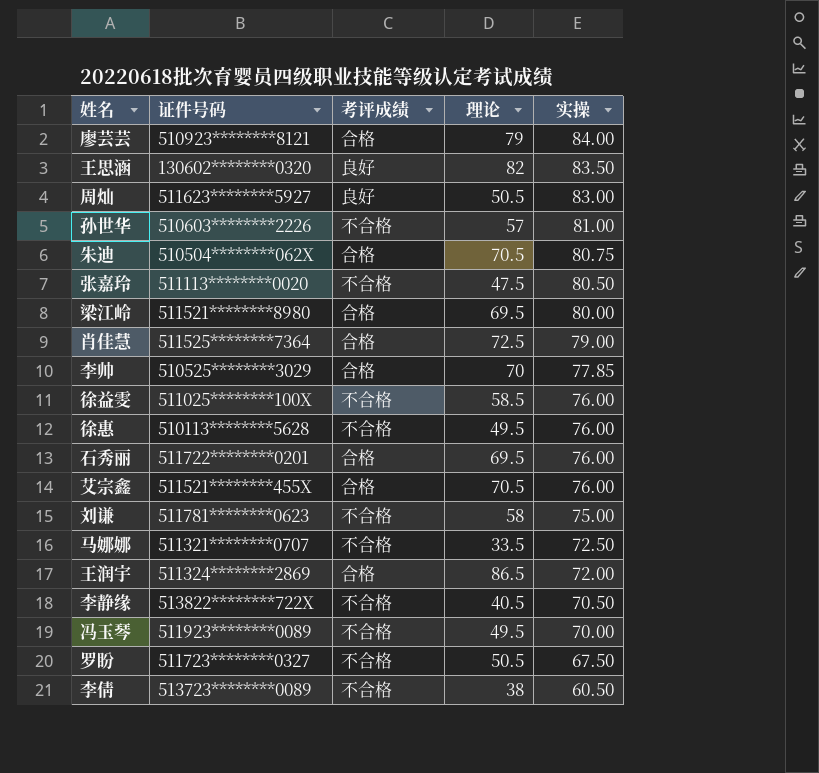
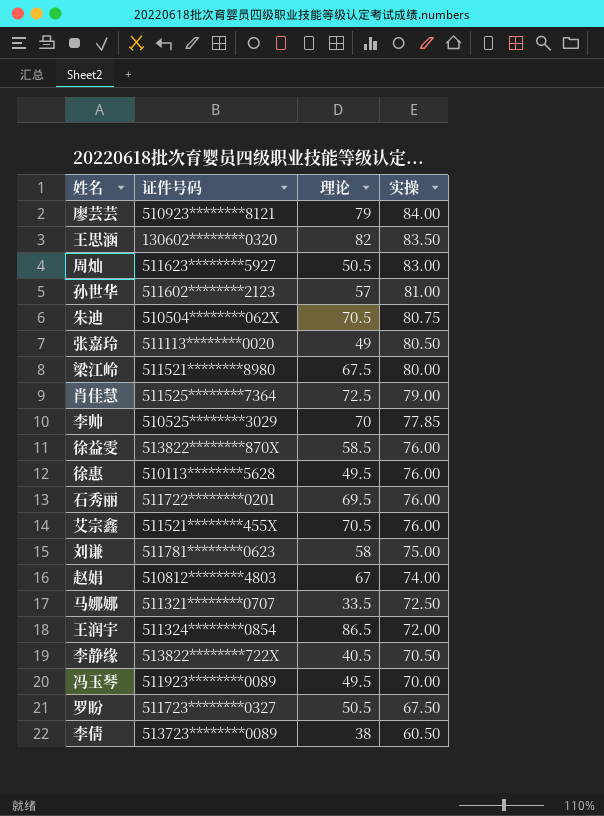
column 考评成绩 | position: 3 -> none
孙世华 | 证件号码: 510603********2226 -> 511602********2123
张嘉玲 | 理论: 47.5 -> 49
梁江岭 | 理论: 69.5 -> 67.5
徐益雯 | 证件号码: 511025********100X -> 513822********870X
row 赵娟: none -> 510812********4803 | 67 | 74.00
王润宇 | 证件号码: 511324********2869 -> 511324********0854

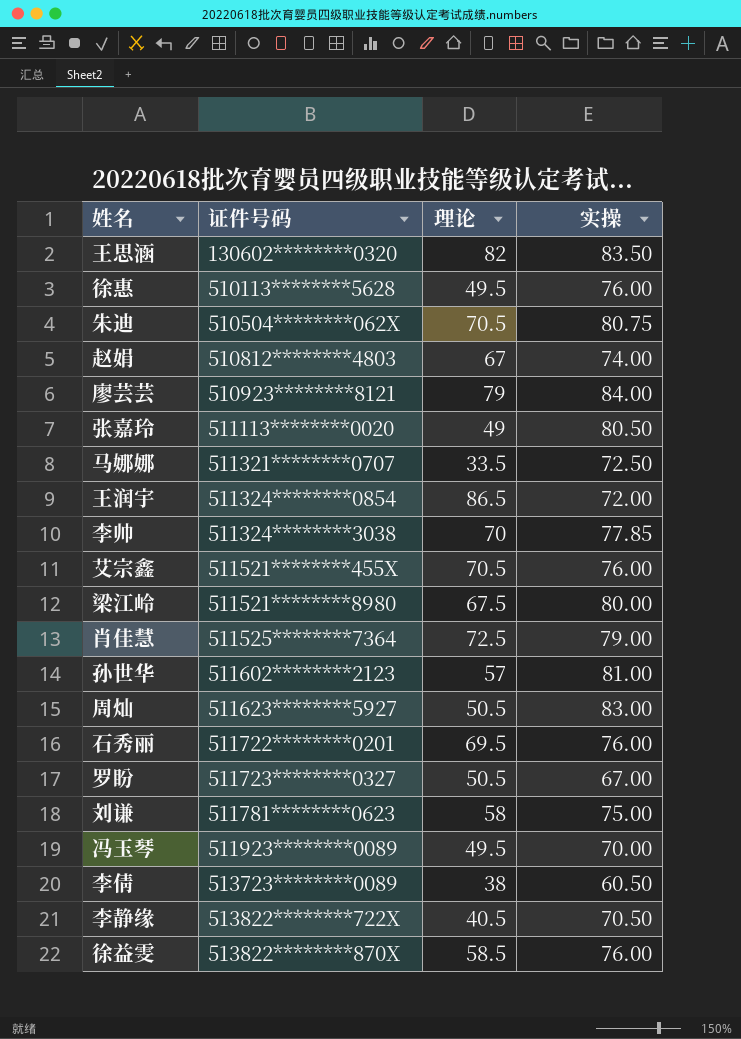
row order: 实操 descending -> 证件号码 ascending
李帅 | 证件号码: 510525********3029 -> 511324********3038
罗盼 | 实操: 67.50 -> 67.00

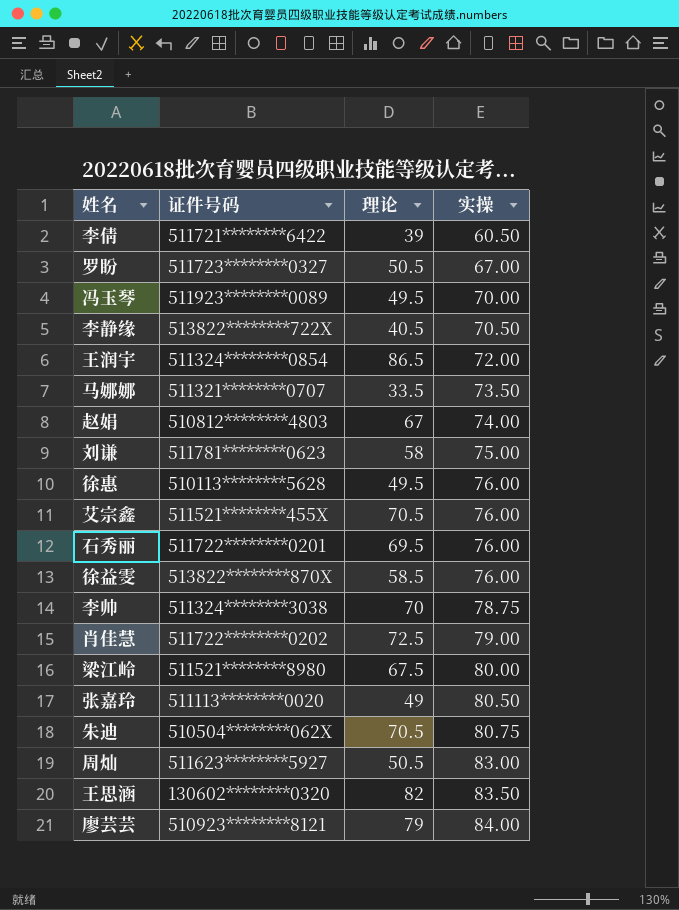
row order: 证件号码 ascending -> 实操 ascending
row 孙世华: 511602********2123 | 57 | 81.00 -> none
李倩 | 证件号码: 513723********0089 -> 511721********6422
李倩 | 理论: 38 -> 39
马娜娜 | 实操: 72.50 -> 73.50
李帅 | 实操: 77.85 -> 78.75
肖佳慧 | 证件号码: 511525********7364 -> 511722********0202

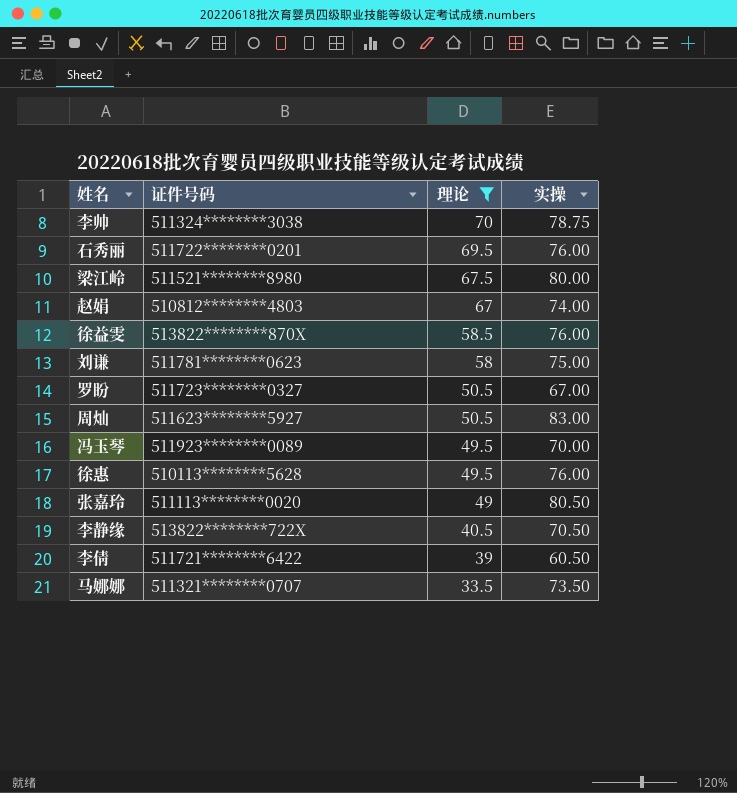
filter: none -> 理论 <= 70
row order: 实操 ascending -> 理论 descending

